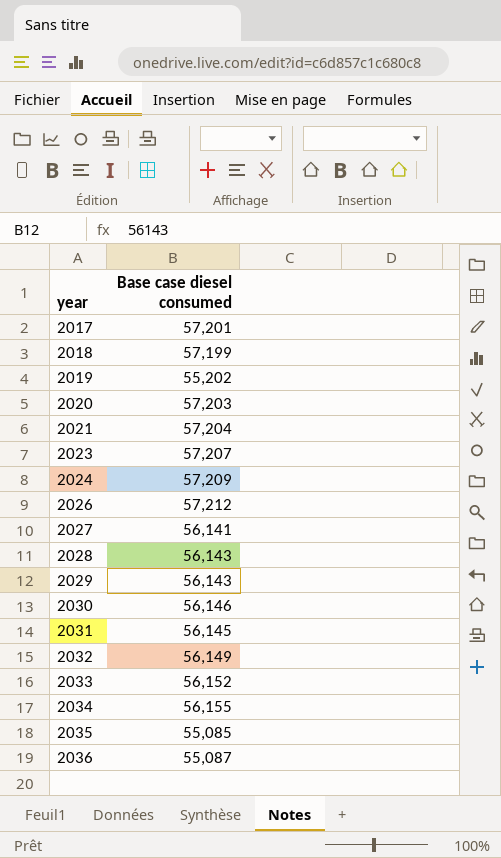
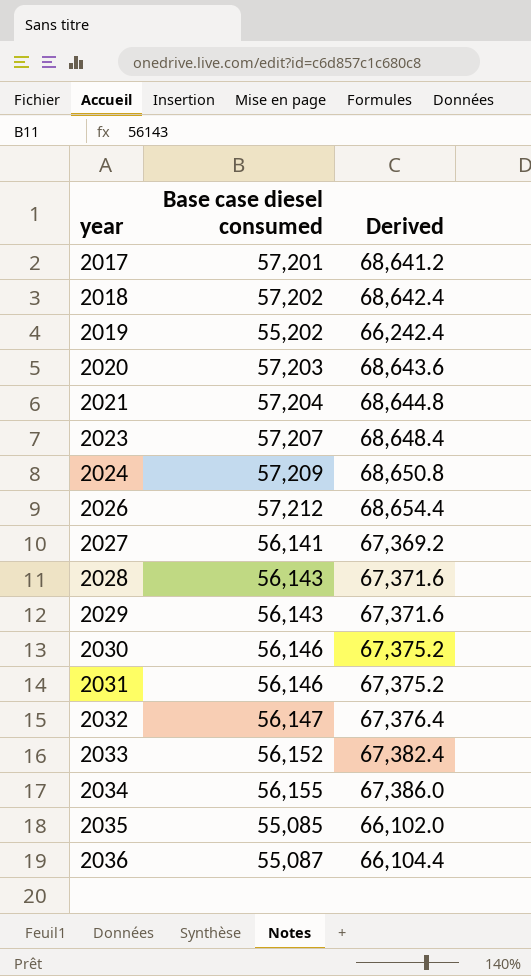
column Derived | formula: none -> [Base case diesel consumed] * 1.2
2018 | Base case diesel consumed: 57,199 -> 57,202
2031 | Base case diesel consumed: 56,145 -> 56,146
2032 | Base case diesel consumed: 56,149 -> 56,147

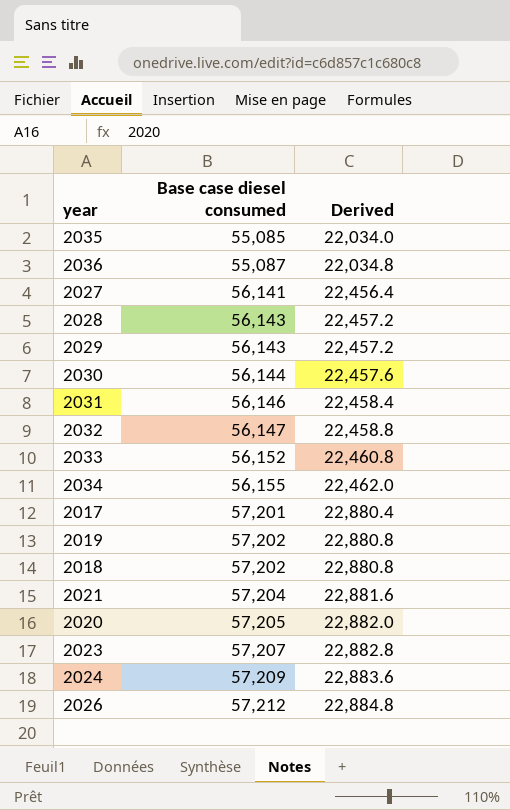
row order: year ascending -> Base case diesel consumed ascending
column Derived | formula: [Base case diesel consumed] * 1.2 -> [Base case diesel consumed] * 0.4
2030 | Base case diesel consumed: 56,146 -> 56,144
2019 | Base case diesel consumed: 55,202 -> 57,202
2020 | Base case diesel consumed: 57,203 -> 57,205

